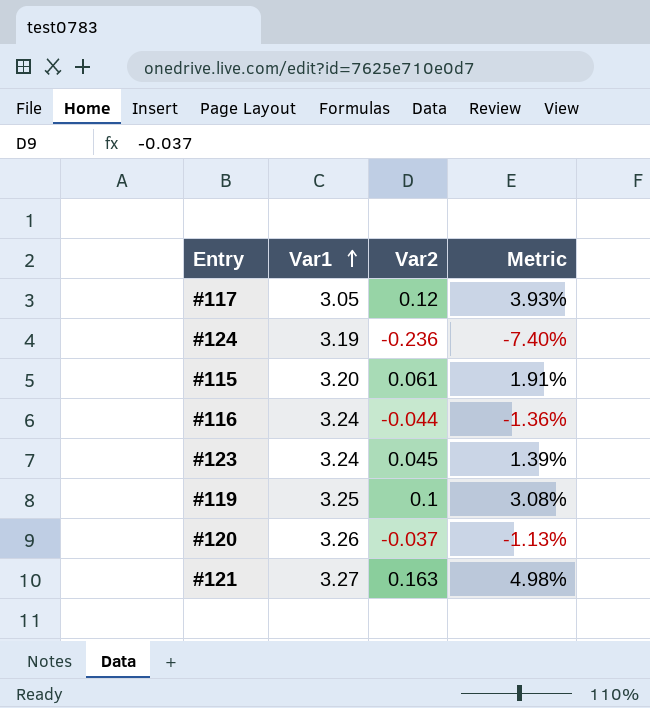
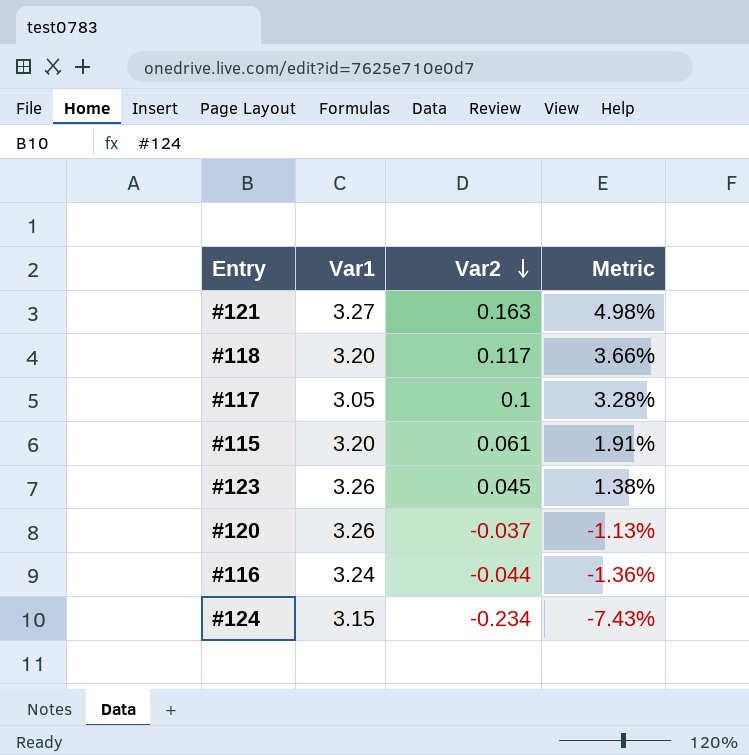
row order: Var1 ascending -> Var2 descending
row #119: 3.25 | 0.1 | 3.08% -> none
row #118: none -> 3.20 | 0.117 | 3.66%
#117 | Var2: 0.12 -> 0.1
#117 | Metric: 3.93% -> 3.28%
#123 | Var1: 3.24 -> 3.26
#123 | Metric: 1.39% -> 1.38%
#124 | Var1: 3.19 -> 3.15
#124 | Var2: -0.236 -> -0.234
#124 | Metric: -7.40% -> -7.43%

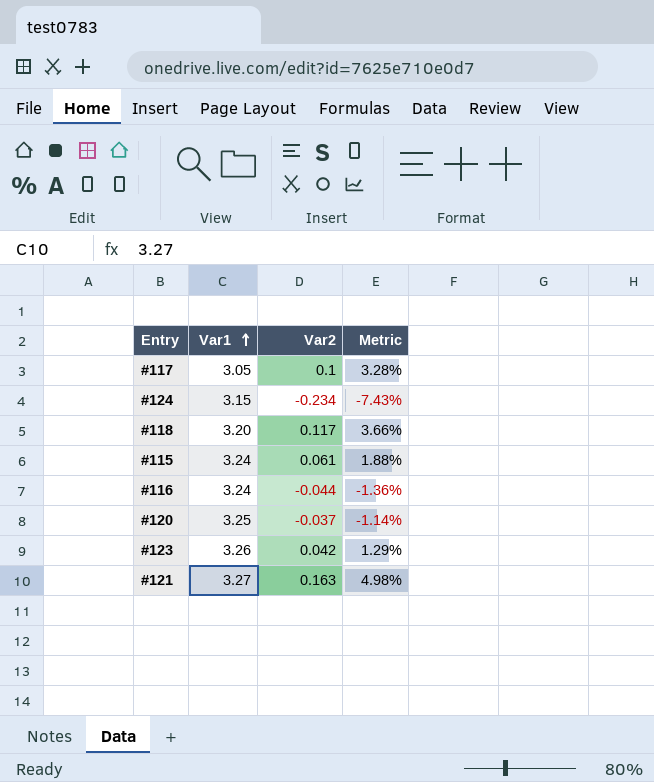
row order: Var2 descending -> Var1 ascending
#115 | Var1: 3.20 -> 3.24
#115 | Metric: 1.91% -> 1.88%
#120 | Var1: 3.26 -> 3.25
#120 | Metric: -1.13% -> -1.14%
#123 | Var2: 0.045 -> 0.042
#123 | Metric: 1.38% -> 1.29%

